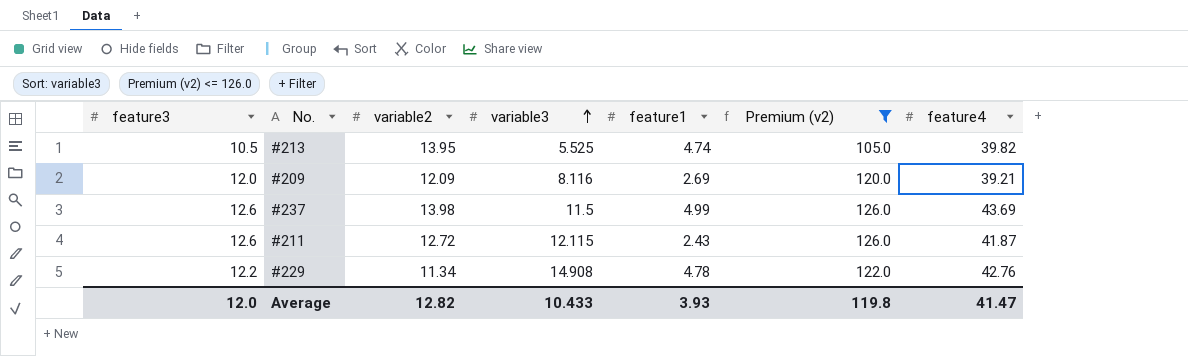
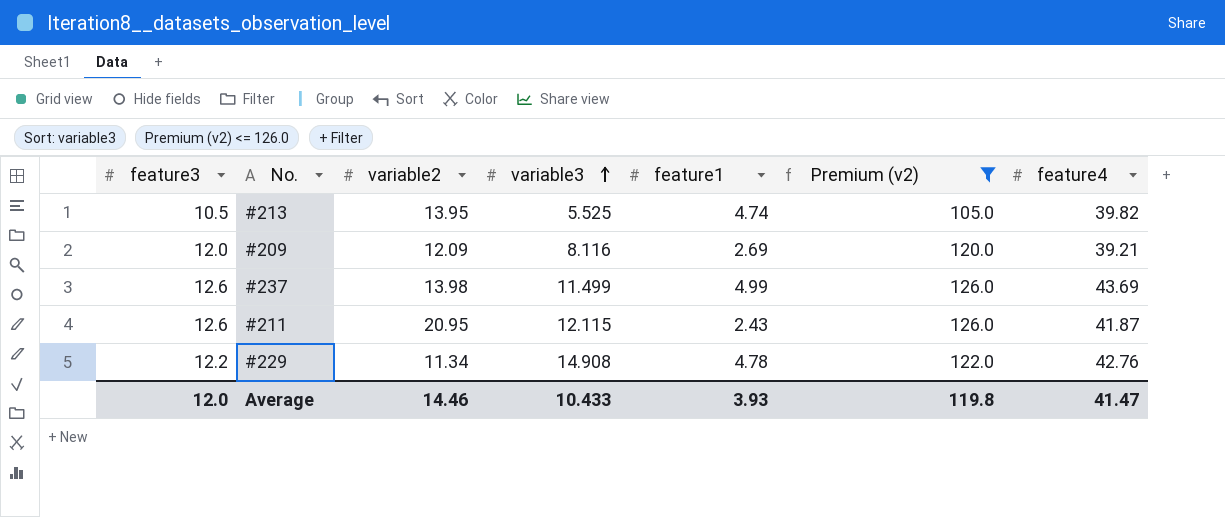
#237 | variable3: 11.5 -> 11.499
#211 | variable2: 12.72 -> 20.95
Average | variable2: 12.82 -> 14.46

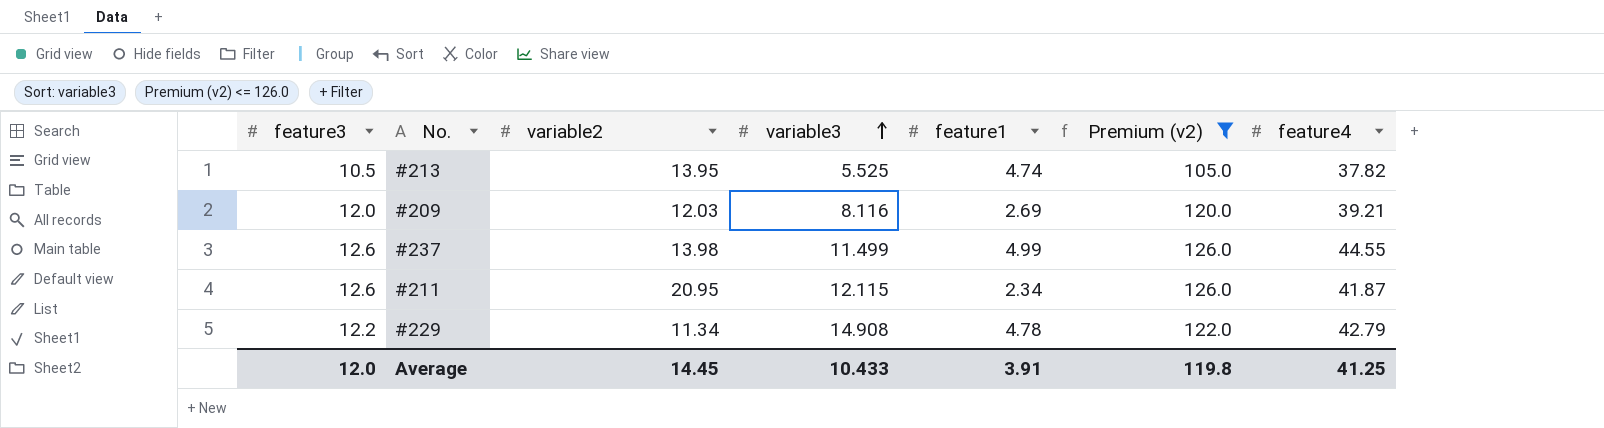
#213 | feature4: 39.82 -> 37.82
#209 | variable2: 12.09 -> 12.03
#237 | feature4: 43.69 -> 44.55
#211 | feature1: 2.43 -> 2.34
#229 | feature4: 42.76 -> 42.79
Average | variable2: 14.46 -> 14.45
Average | feature1: 3.93 -> 3.91
Average | feature4: 41.47 -> 41.25

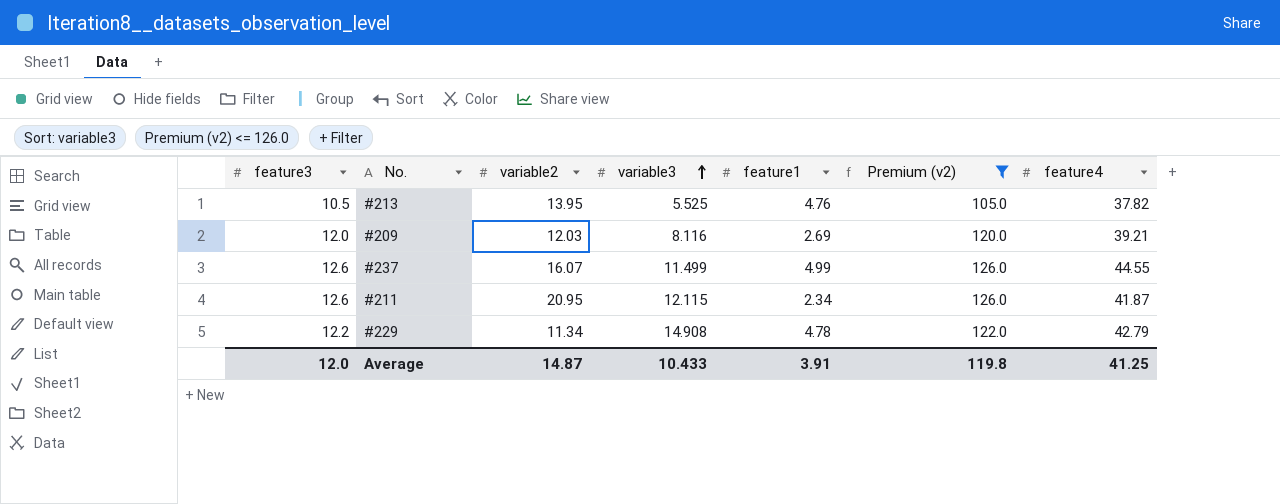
#213 | feature1: 4.74 -> 4.76
#237 | variable2: 13.98 -> 16.07
Average | variable2: 14.45 -> 14.87

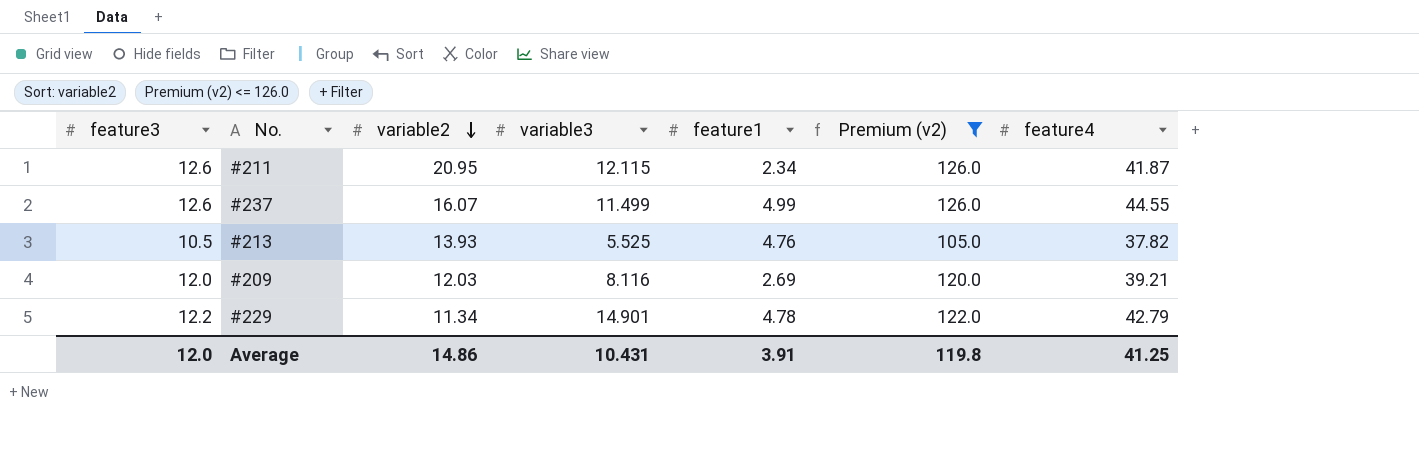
row order: variable3 ascending -> variable2 descending
#213 | variable2: 13.95 -> 13.93
#229 | variable3: 14.908 -> 14.901
Average | variable2: 14.87 -> 14.86
Average | variable3: 10.433 -> 10.431

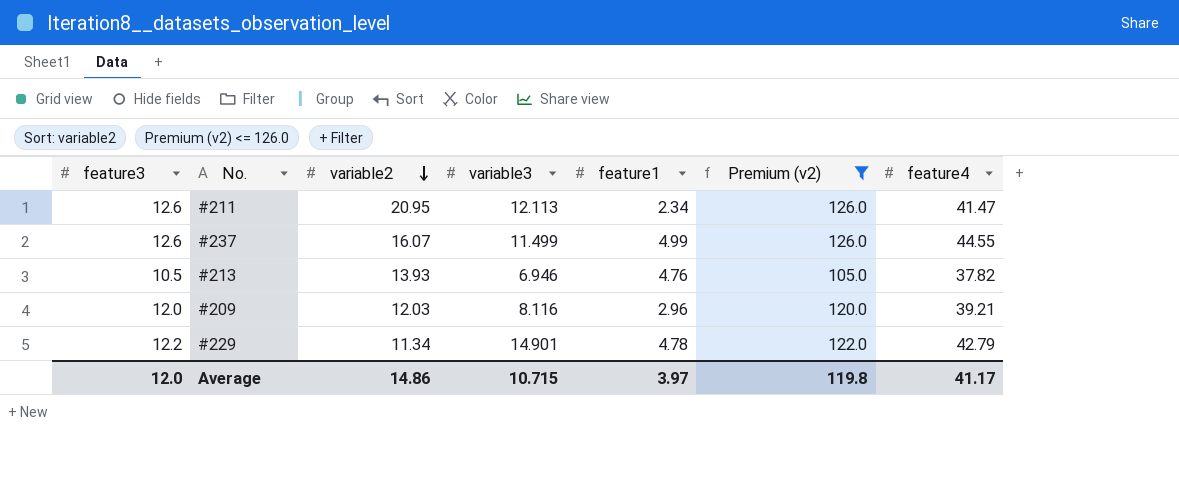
#211 | variable3: 12.115 -> 12.113
#211 | feature4: 41.87 -> 41.47
#213 | variable3: 5.525 -> 6.946
#209 | feature1: 2.69 -> 2.96
Average | variable3: 10.431 -> 10.715
Average | feature1: 3.91 -> 3.97
Average | feature4: 41.25 -> 41.17

